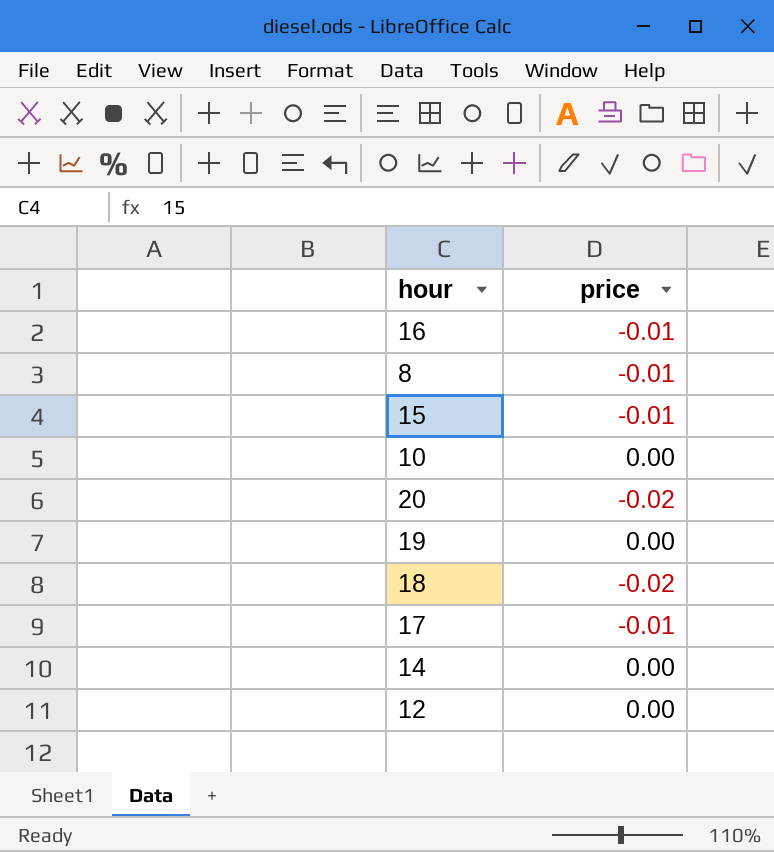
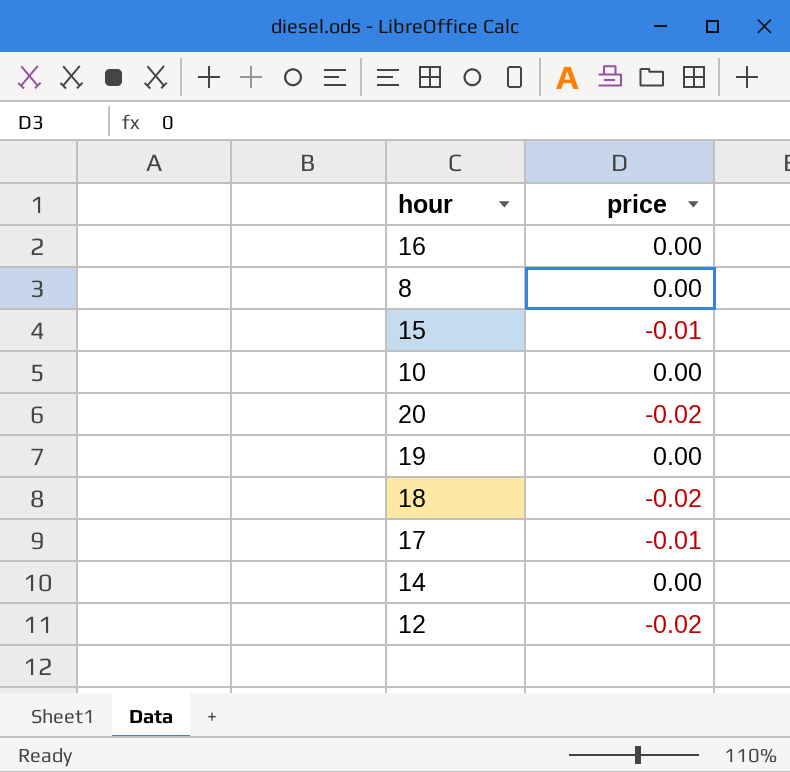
16 | price: -0.01 -> 0.00
8 | price: -0.01 -> 0.00
12 | price: 0.00 -> -0.02

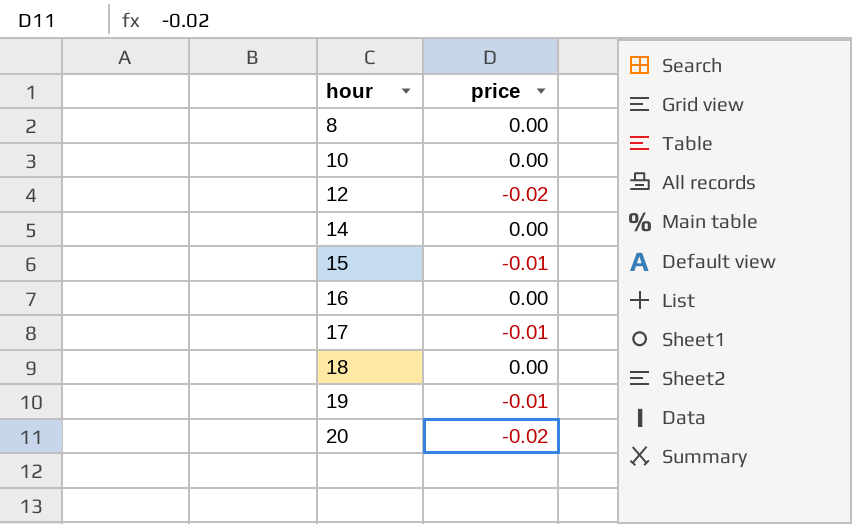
row order: none -> hour ascending
18 | price: -0.02 -> 0.00
19 | price: 0.00 -> -0.01

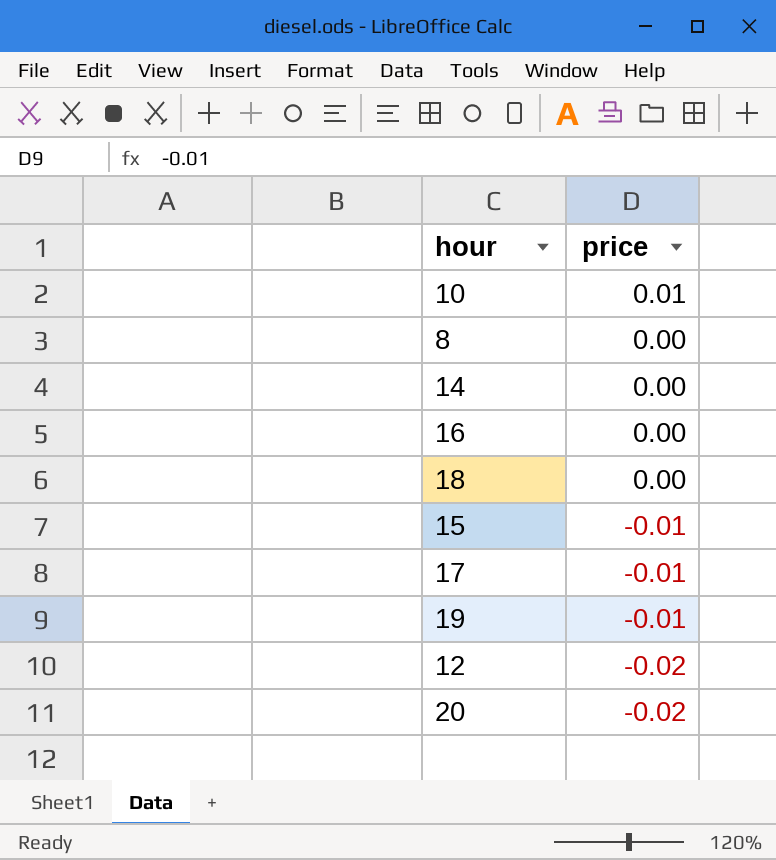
row order: hour ascending -> price descending
10 | price: 0.00 -> 0.01

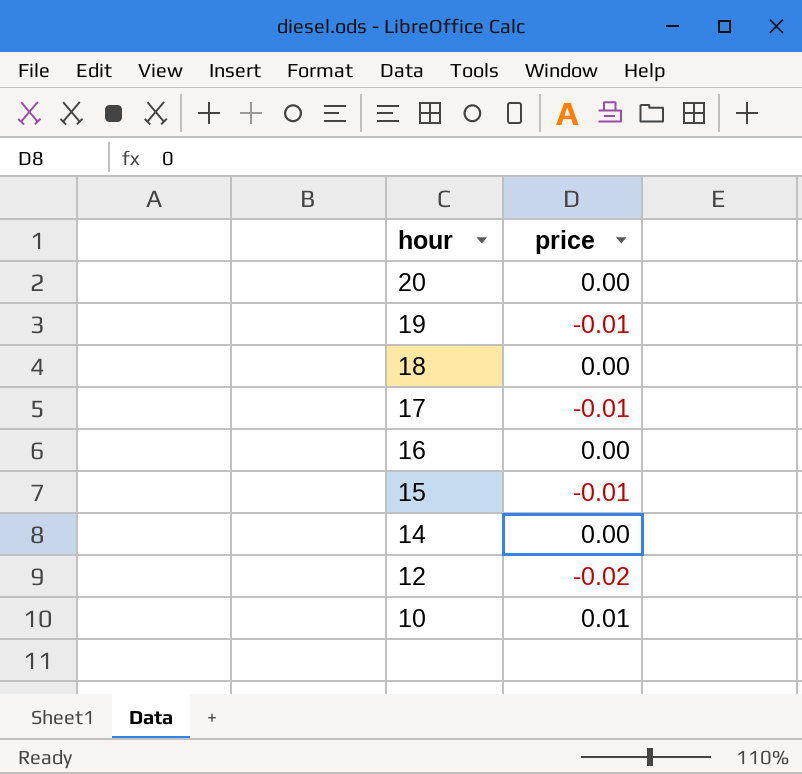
row order: price descending -> hour descending
row 8: 0.00 -> none
20 | price: -0.02 -> 0.00

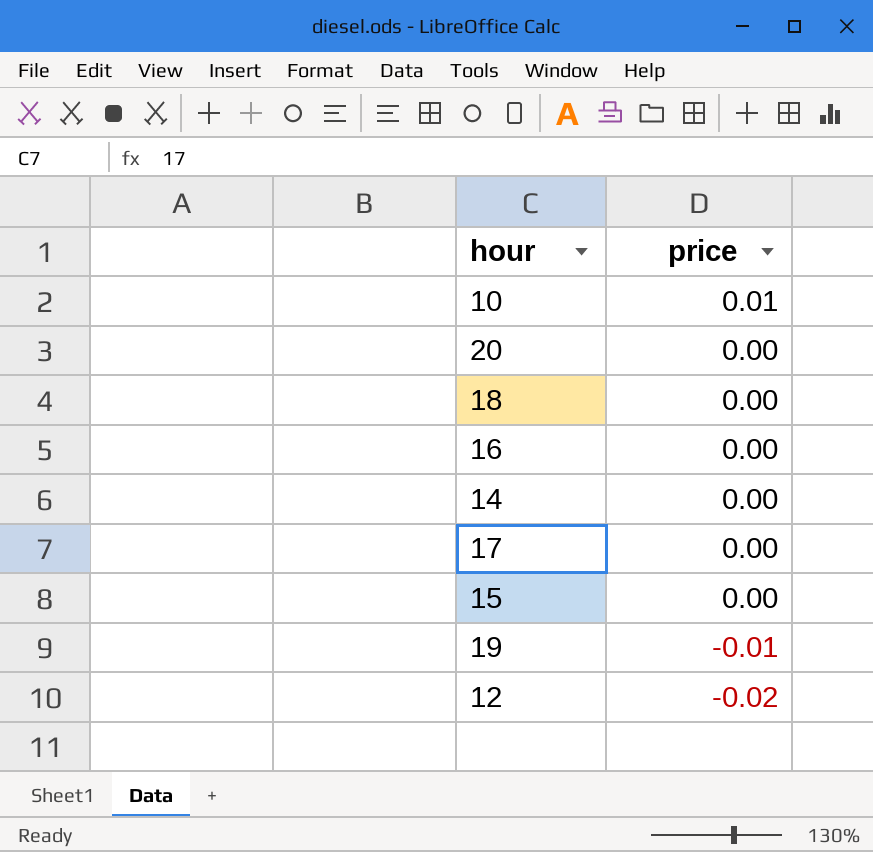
row order: hour descending -> price descending
17 | price: -0.01 -> 0.00
15 | price: -0.01 -> 0.00

